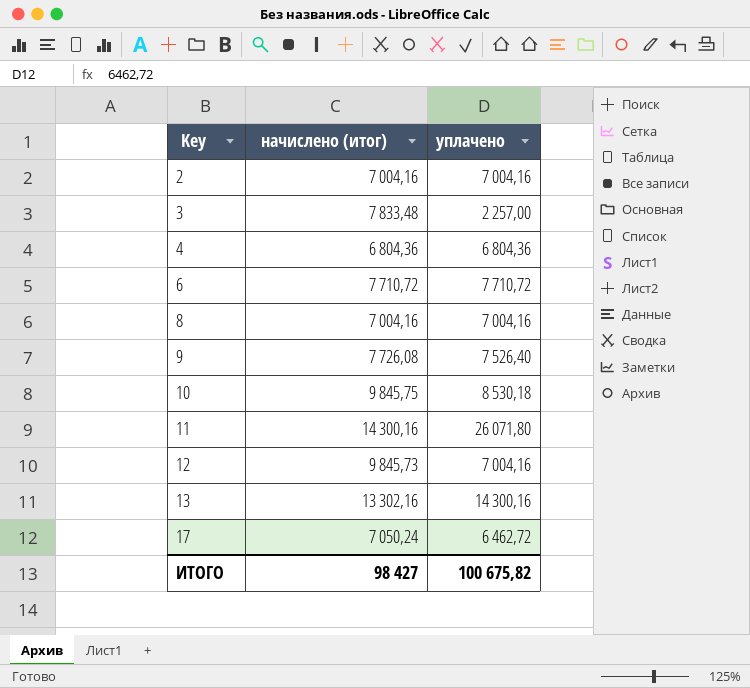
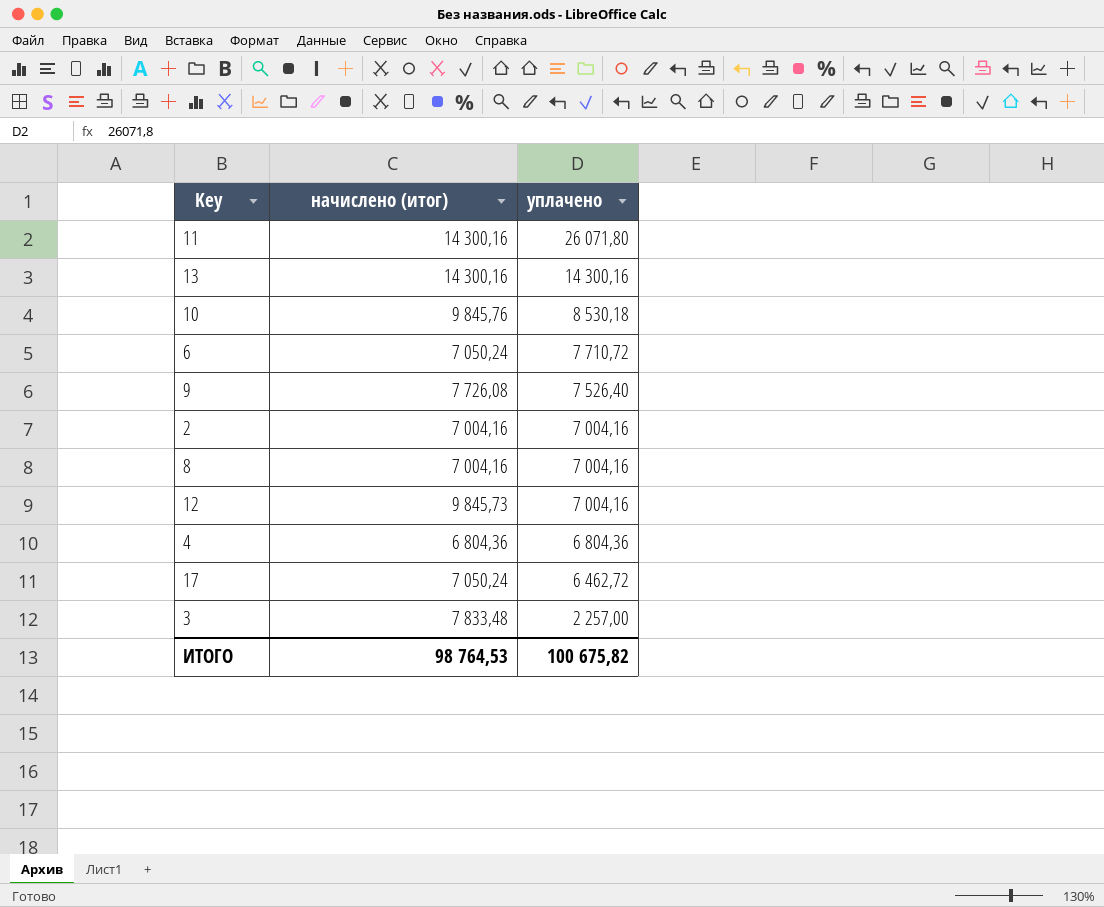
row order: Key ascending -> уплачено descending
13 | начислено (итог): 13 302,16 -> 14 300,16
10 | начислено (итог): 9 845,75 -> 9 845,76
6 | начислено (итог): 7 710,72 -> 7 050,24
ИТОГО | начислено (итог): 98 427 -> 98 764,53

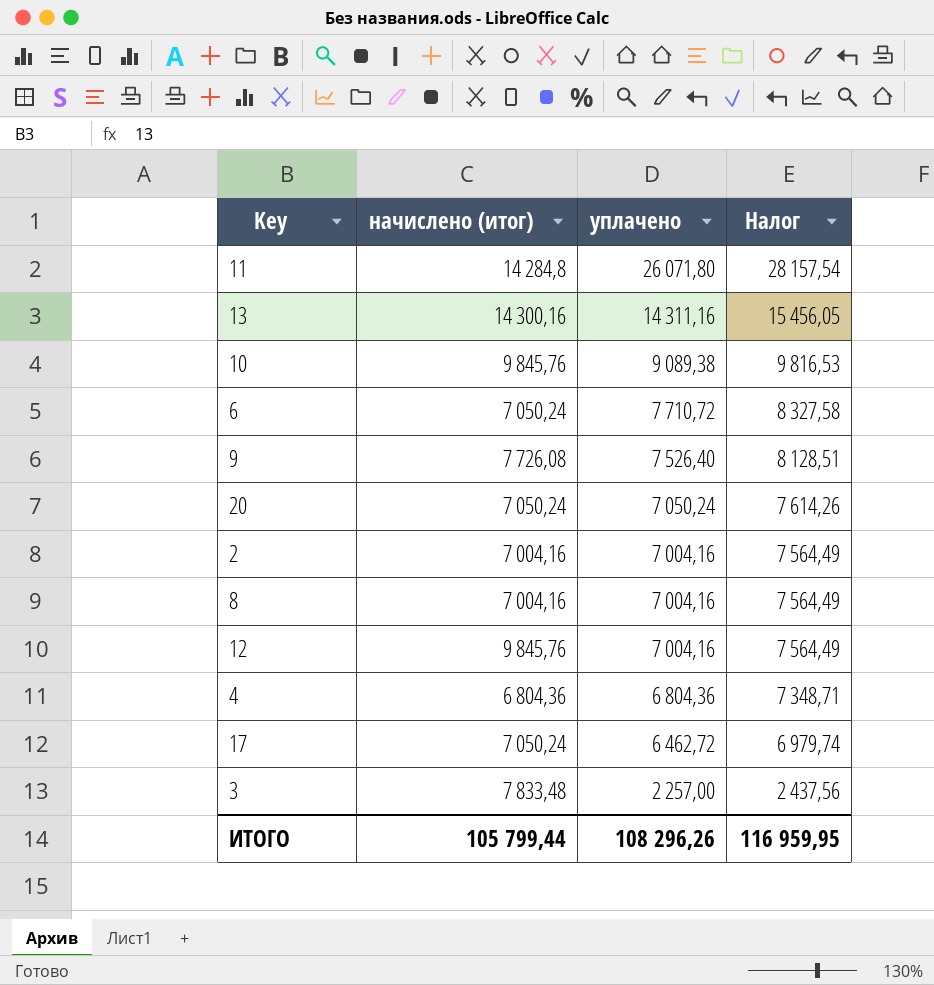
column Налог | formula: none -> [уплачено] * 1,08
11 | начислено (итог): 14 300,16 -> 14 284,8
13 | уплачено: 14 300,16 -> 14 311,16
10 | уплачено: 8 530,18 -> 9 089,38
row 20: none -> 7 050,24 | 7 050,24 | 7 614,26
12 | начислено (итог): 9 845,73 -> 9 845,76
ИТОГО | начислено (итог): 98 764,53 -> 105 799,44
ИТОГО | уплачено: 100 675,82 -> 108 296,26

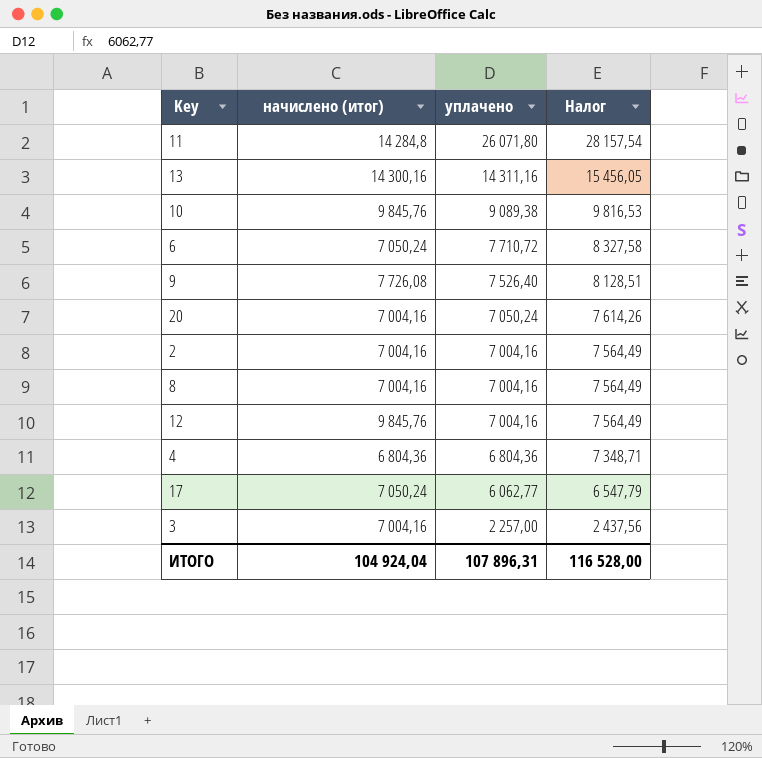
20 | начислено (итог): 7 050,24 -> 7 004,16
17 | уплачено: 6 462,72 -> 6 062,77
17 | Налог: 6 979,74 -> 6 547,79
3 | начислено (итог): 7 833,48 -> 7 004,16
ИТОГО | начислено (итог): 105 799,44 -> 104 924,04
ИТОГО | уплачено: 108 296,26 -> 107 896,31
ИТОГО | Налог: 116 959,95 -> 116 528,00

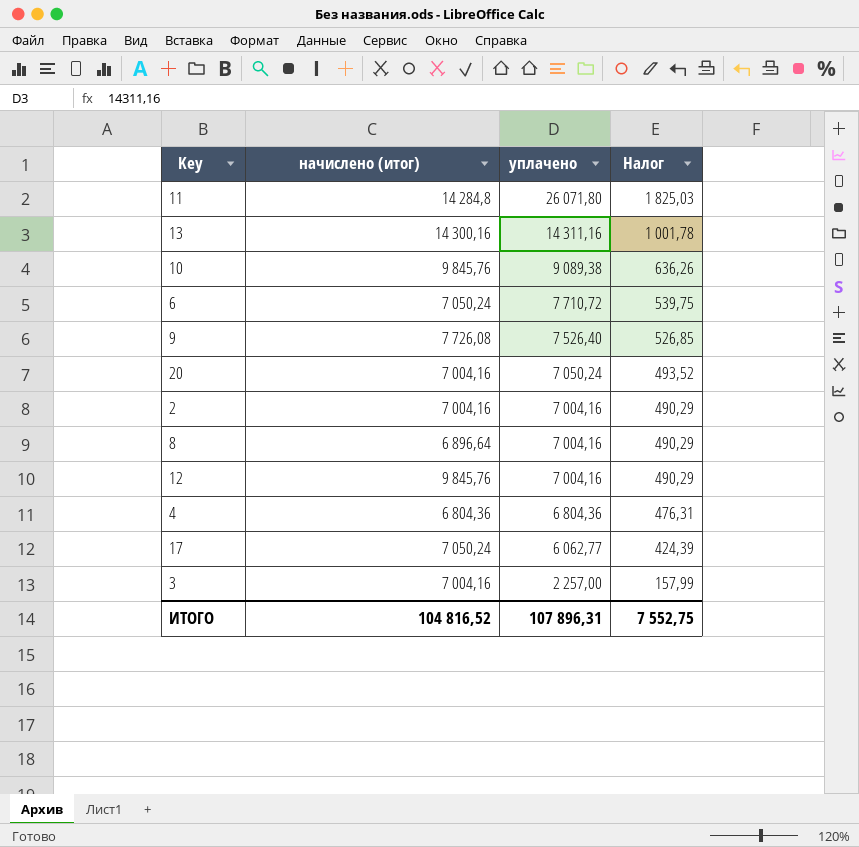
column Налог | formula: [уплачено] * 1,08 -> [уплачено] * 0,07
8 | начислено (итог): 7 004,16 -> 6 896,64
ИТОГО | начислено (итог): 104 924,04 -> 104 816,52
ИТОГО | Налог: 116 528,00 -> 7 552,75

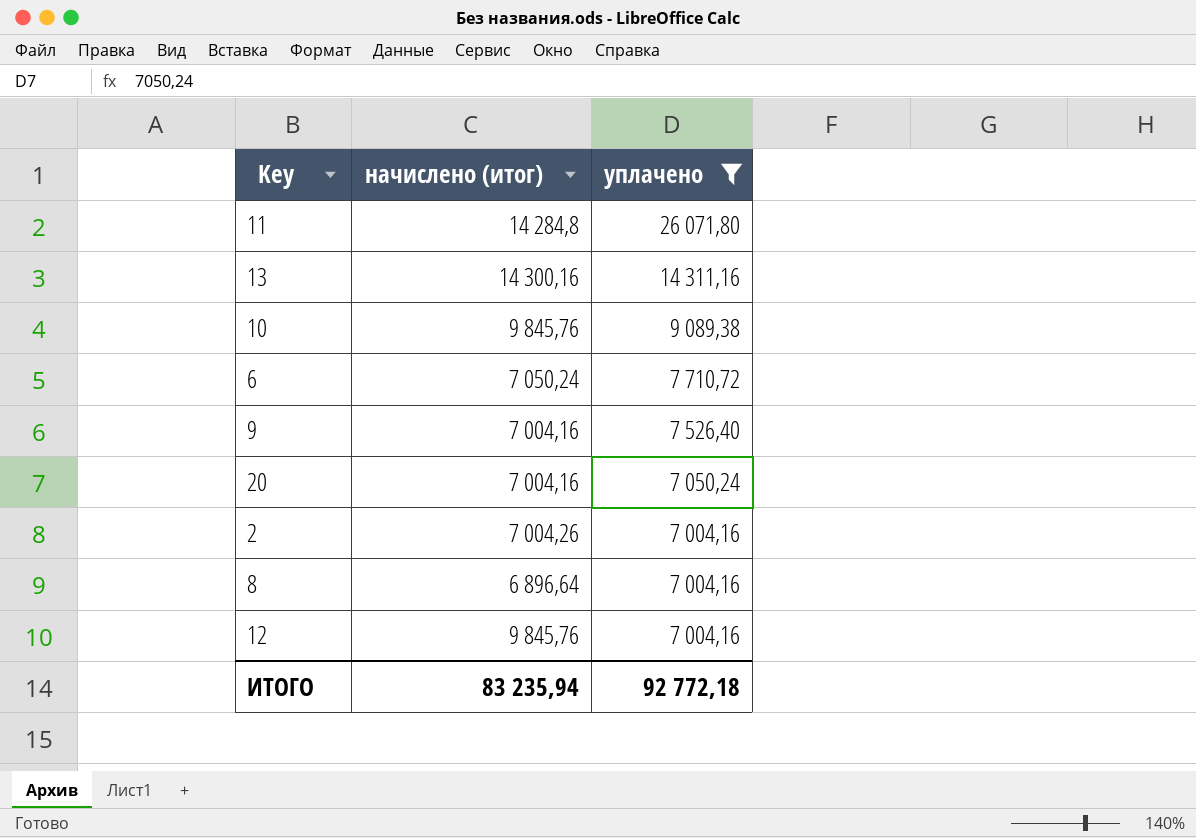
filter: none -> уплачено >= 7 004,16
column Налог | formula: [уплачено] * 0,07 -> none
9 | начислено (итог): 7 726,08 -> 7 004,16
2 | начислено (итог): 7 004,16 -> 7 004,26
ИТОГО | начислено (итог): 104 816,52 -> 83 235,94
ИТОГО | уплачено: 107 896,31 -> 92 772,18

